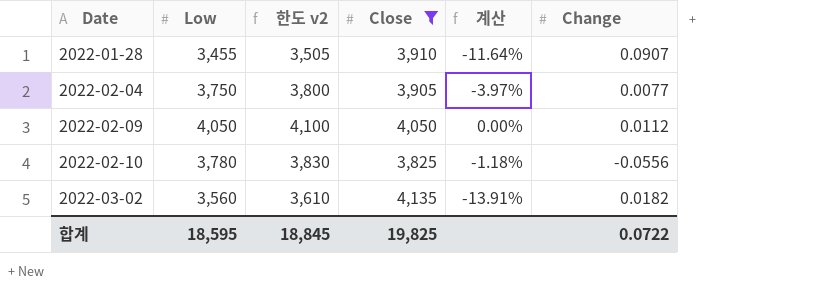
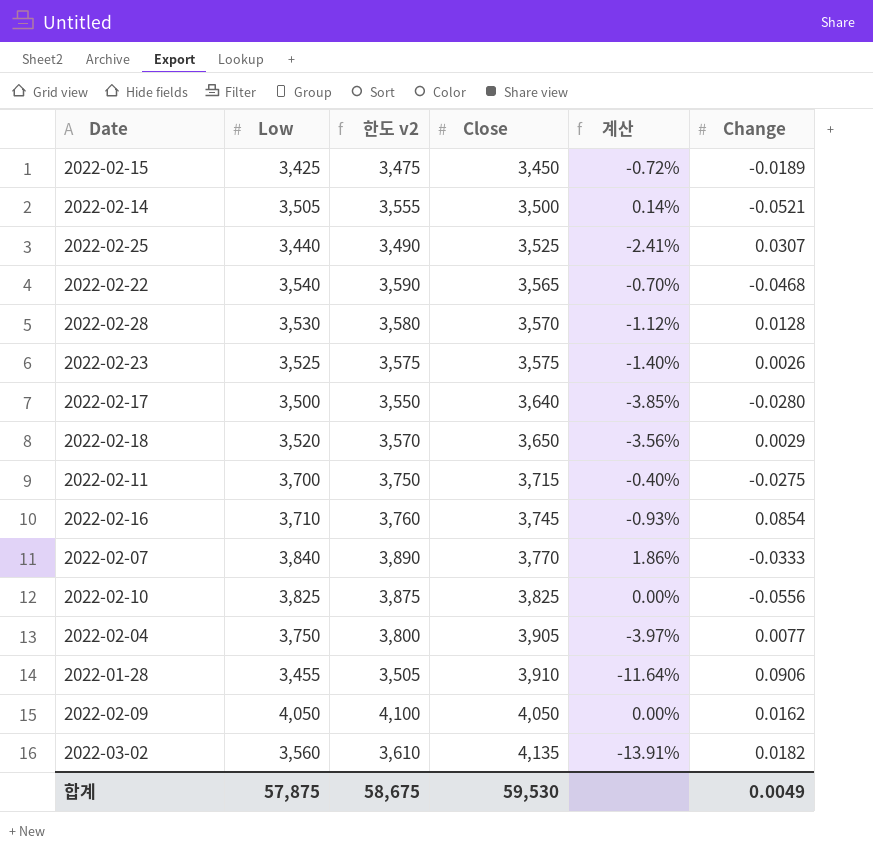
filter: Close >= 3,825 -> none
row order: Date ascending -> Close ascending
2022-02-10 | Low: 3,780 -> 3,825
2022-02-10 | 한도 v2: 3,830 -> 3,875
2022-02-10 | 계산: -1.18% -> 0.00%
2022-01-28 | Change: 0.0907 -> 0.0906
2022-02-09 | Change: 0.0112 -> 0.0162
합계 | Low: 18,595 -> 57,875
합계 | 한도 v2: 18,845 -> 58,675
합계 | Close: 19,825 -> 59,530
합계 | Change: 0.0722 -> 0.0049

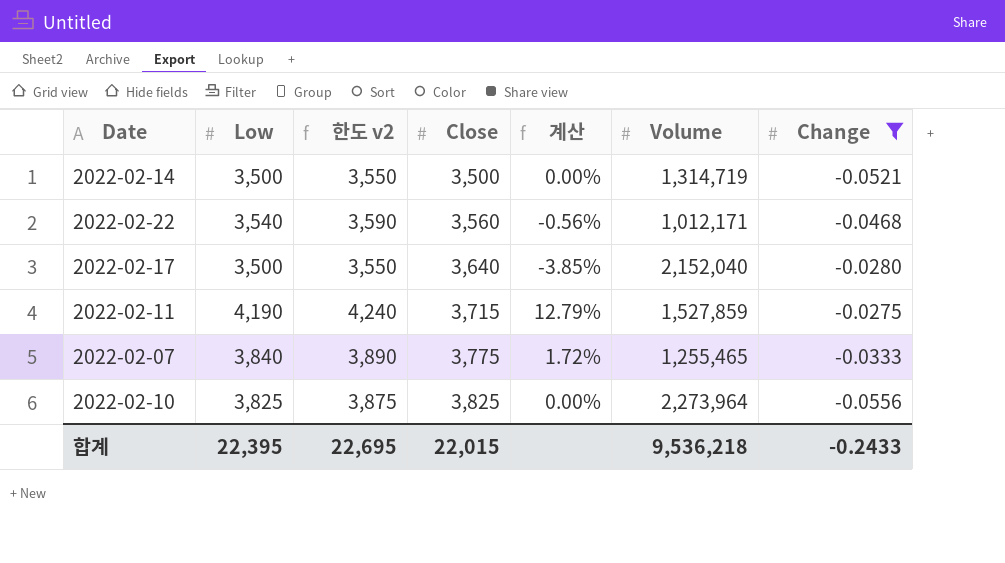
filter: none -> Change <= -0.0275
column Volume | position: none -> 6
2022-02-14 | Low: 3,505 -> 3,500
2022-02-14 | 한도 v2: 3,555 -> 3,550
2022-02-14 | 계산: 0.14% -> 0.00%
2022-02-22 | Close: 3,565 -> 3,560
2022-02-22 | 계산: -0.70% -> -0.56%
2022-02-11 | Low: 3,700 -> 4,190
2022-02-11 | 한도 v2: 3,750 -> 4,240
2022-02-11 | 계산: -0.40% -> 12.79%
2022-02-07 | Close: 3,770 -> 3,775
2022-02-07 | 계산: 1.86% -> 1.72%
합계 | Low: 57,875 -> 22,395
합계 | 한도 v2: 58,675 -> 22,695
합계 | Close: 59,530 -> 22,015
합계 | Change: 0.0049 -> -0.2433

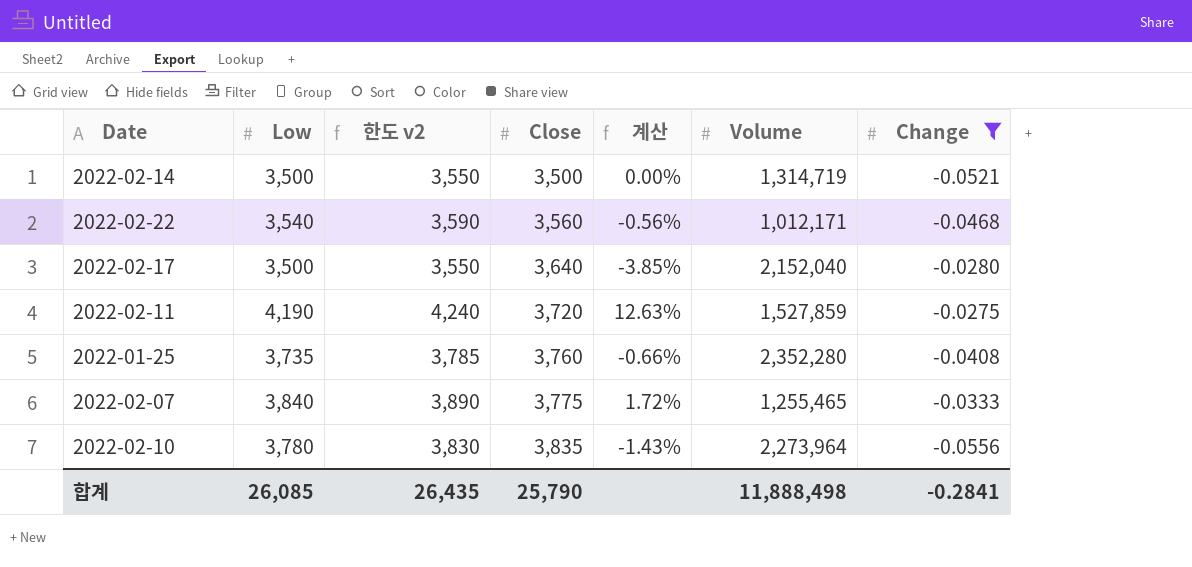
2022-02-11 | Close: 3,715 -> 3,720
2022-02-11 | 계산: 12.79% -> 12.63%
row 2022-01-25: none -> 3,735 | 3,785 | 3,760 | -0.66% | 2,352,280 | -0.0408
2022-02-10 | Low: 3,825 -> 3,780
2022-02-10 | 한도 v2: 3,875 -> 3,830
2022-02-10 | Close: 3,825 -> 3,835
2022-02-10 | 계산: 0.00% -> -1.43%
합계 | Low: 22,395 -> 26,085
합계 | 한도 v2: 22,695 -> 26,435
합계 | Close: 22,015 -> 25,790
합계 | Volume: 9,536,218 -> 11,888,498
합계 | Change: -0.2433 -> -0.2841

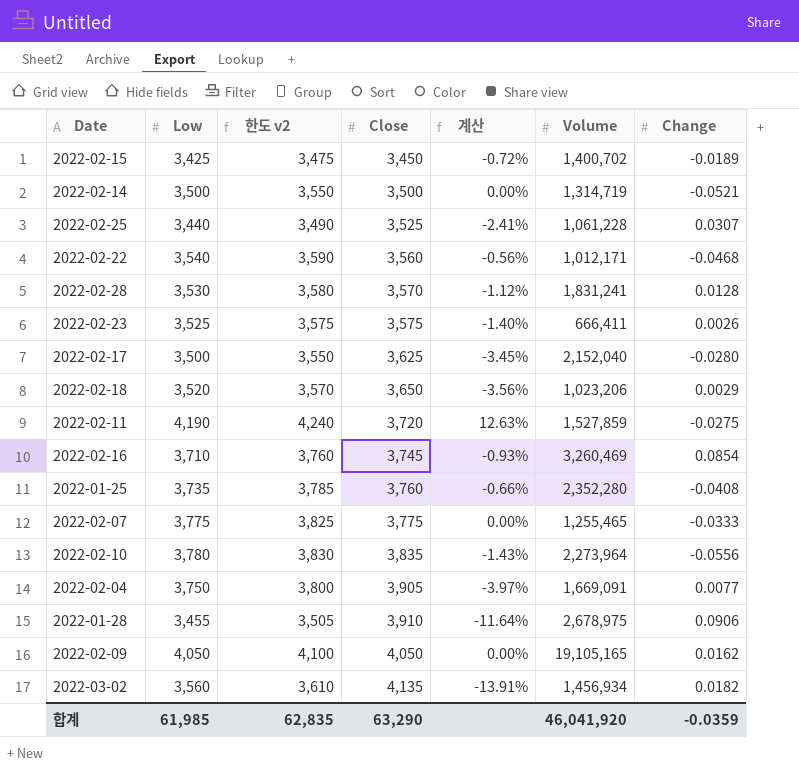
filter: Change <= -0.0275 -> none
2022-02-17 | Close: 3,640 -> 3,625
2022-02-17 | 계산: -3.85% -> -3.45%
2022-02-07 | Low: 3,840 -> 3,775
2022-02-07 | 한도 v2: 3,890 -> 3,825
2022-02-07 | 계산: 1.72% -> 0.00%
합계 | Low: 26,085 -> 61,985
합계 | 한도 v2: 26,435 -> 62,835
합계 | Close: 25,790 -> 63,290
합계 | Volume: 11,888,498 -> 46,041,920
합계 | Change: -0.2841 -> -0.0359

